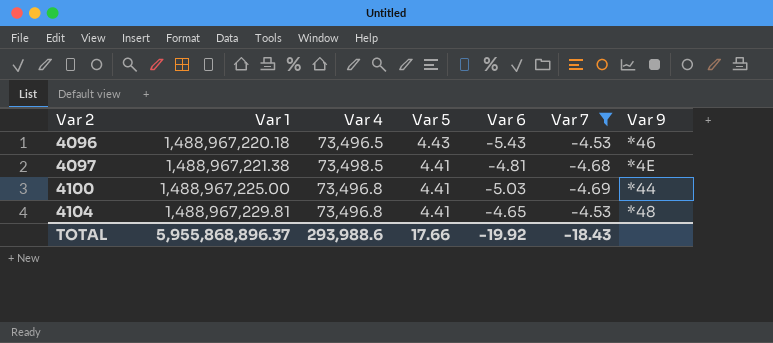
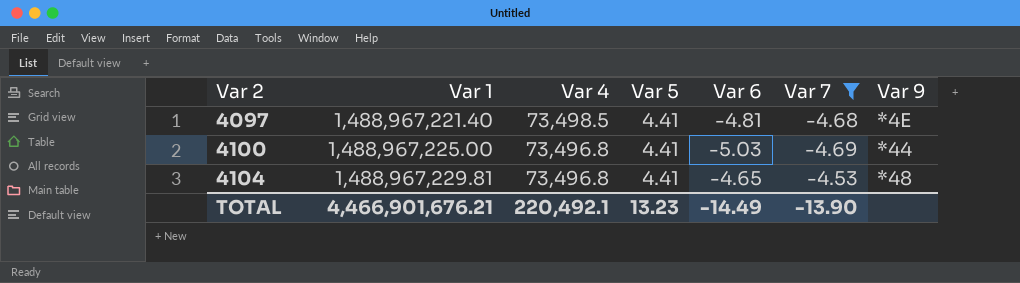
row 4096: 1,488,967,220.18 | 73,496.5 | 4.43 | -5.43 | -4.53 | *46 -> none
4097 | Var 1: 1,488,967,221.38 -> 1,488,967,221.40
TOTAL | Var 1: 5,955,868,896.37 -> 4,466,901,676.21
TOTAL | Var 4: 293,988.6 -> 220,492.1
TOTAL | Var 5: 17.66 -> 13.23
TOTAL | Var 6: -19.92 -> -14.49
TOTAL | Var 7: -18.43 -> -13.90

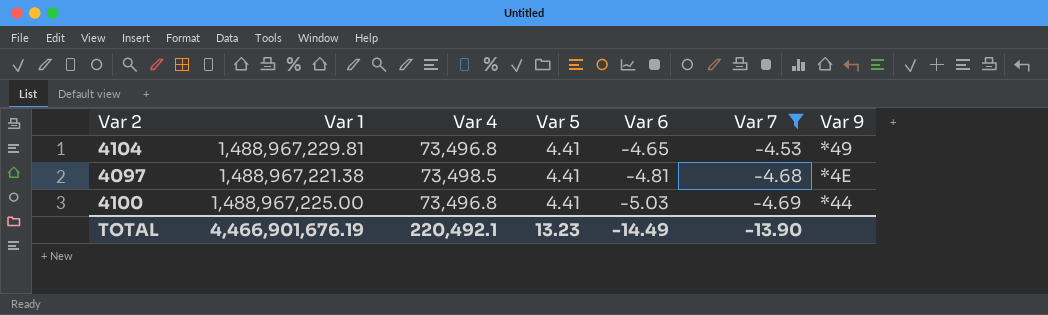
row order: Var 2 ascending -> Var 6 descending
4104 | Var 9: *48 -> *49
4097 | Var 1: 1,488,967,221.40 -> 1,488,967,221.38
TOTAL | Var 1: 4,466,901,676.21 -> 4,466,901,676.19

